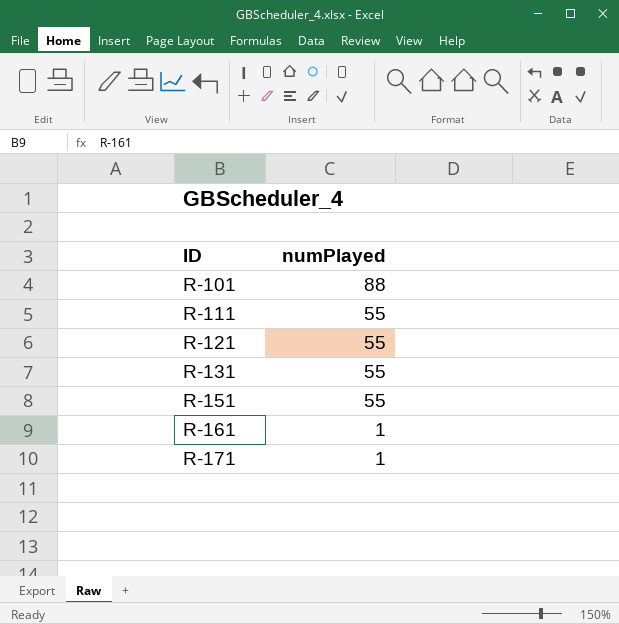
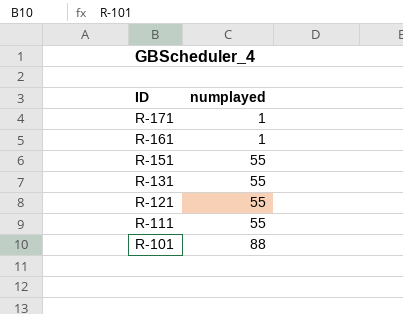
row order: ID ascending -> ID descending
column name: numPlayed -> numplayed

